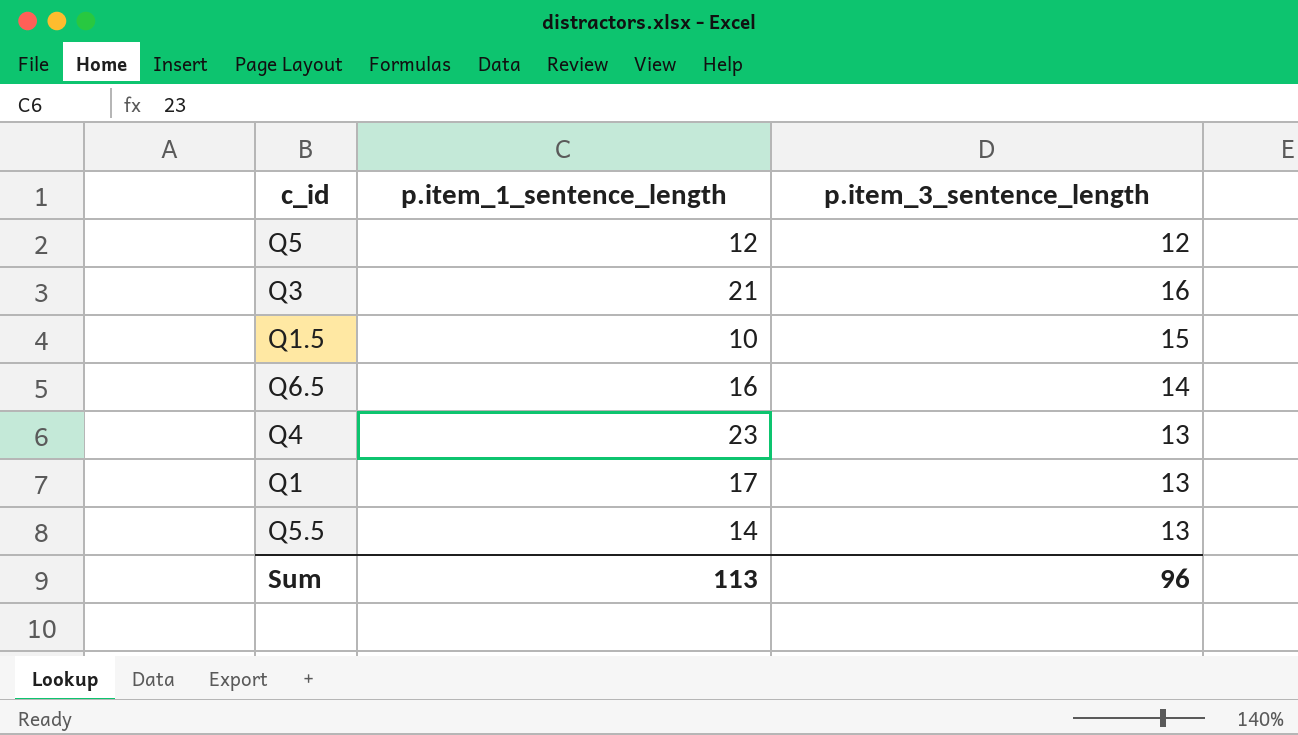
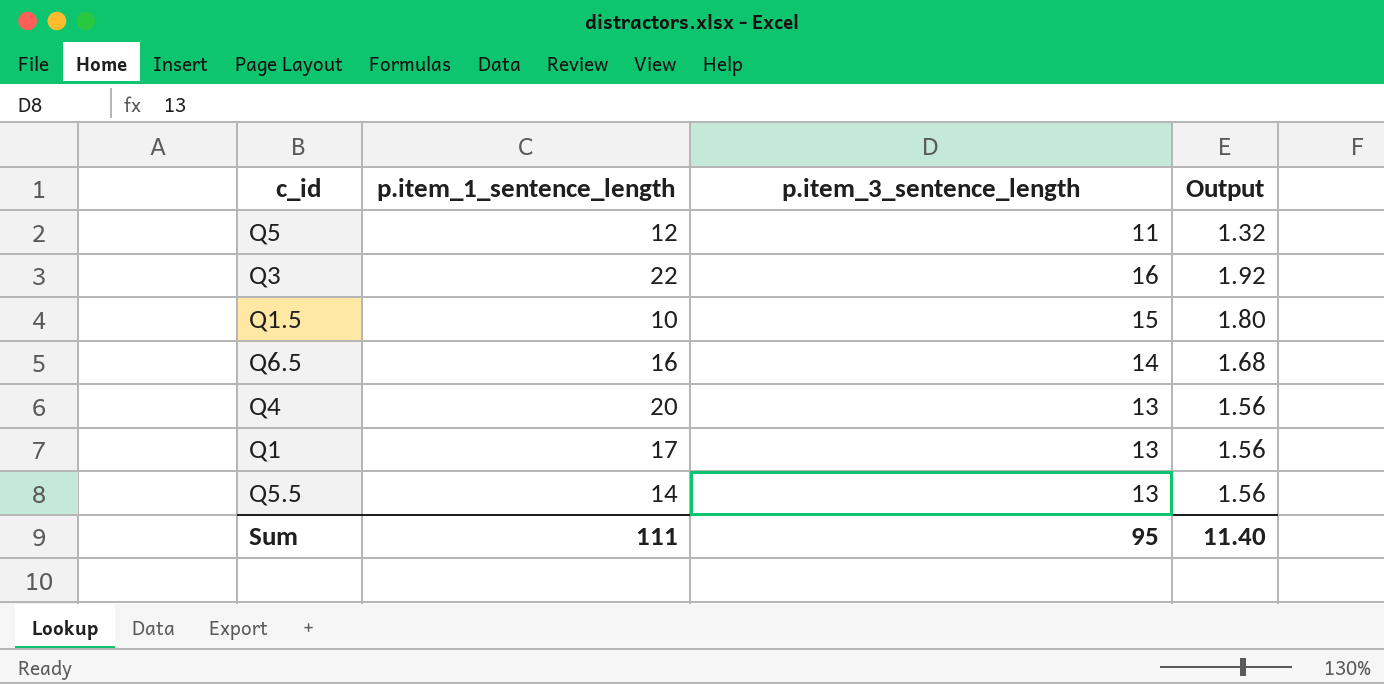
column Output | formula: none -> [p.item_3_sentence_length] * 0.12
Q5 | p.item_3_sentence_length: 12 -> 11
Q3 | p.item_1_sentence_length: 21 -> 22
Q4 | p.item_1_sentence_length: 23 -> 20
Sum | p.item_1_sentence_length: 113 -> 111
Sum | p.item_3_sentence_length: 96 -> 95

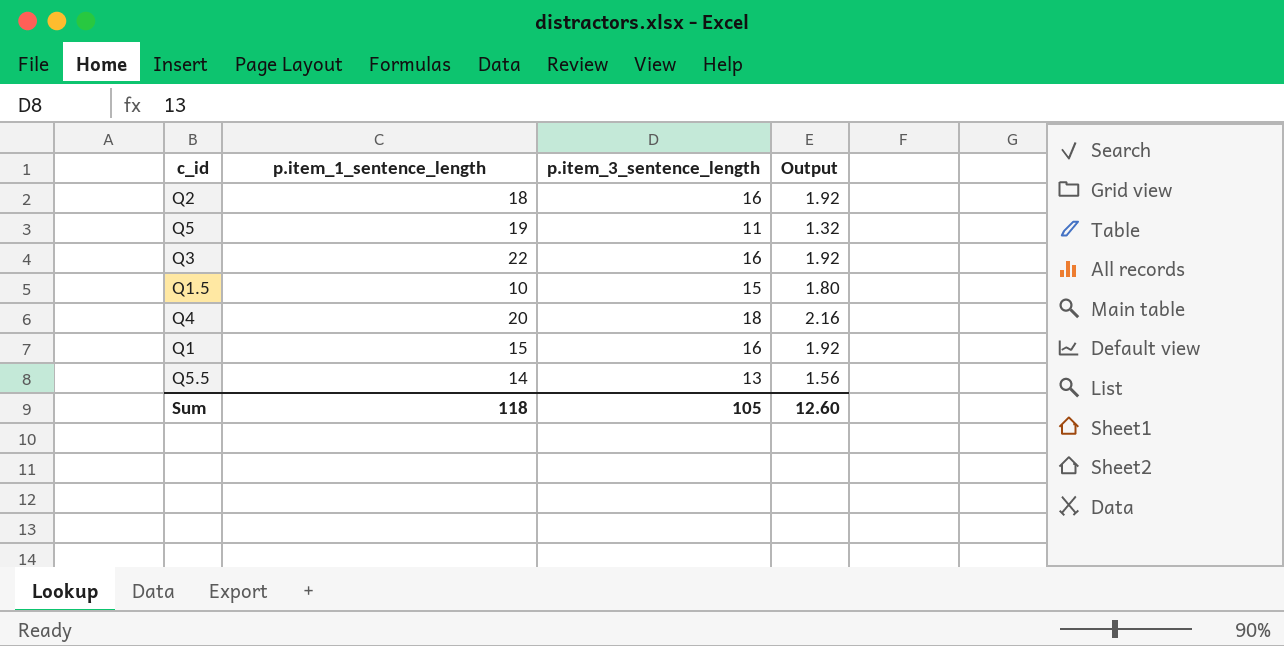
row Q6.5: 16 | 14 | 1.68 -> none
row Q2: none -> 18 | 16 | 1.92
Q5 | p.item_1_sentence_length: 12 -> 19
Q4 | p.item_3_sentence_length: 13 -> 18
Q4 | Output: 1.56 -> 2.16
Q1 | p.item_1_sentence_length: 17 -> 15
Q1 | p.item_3_sentence_length: 13 -> 16
Q1 | Output: 1.56 -> 1.92
Sum | p.item_1_sentence_length: 111 -> 118
Sum | p.item_3_sentence_length: 95 -> 105
Sum | Output: 11.40 -> 12.60

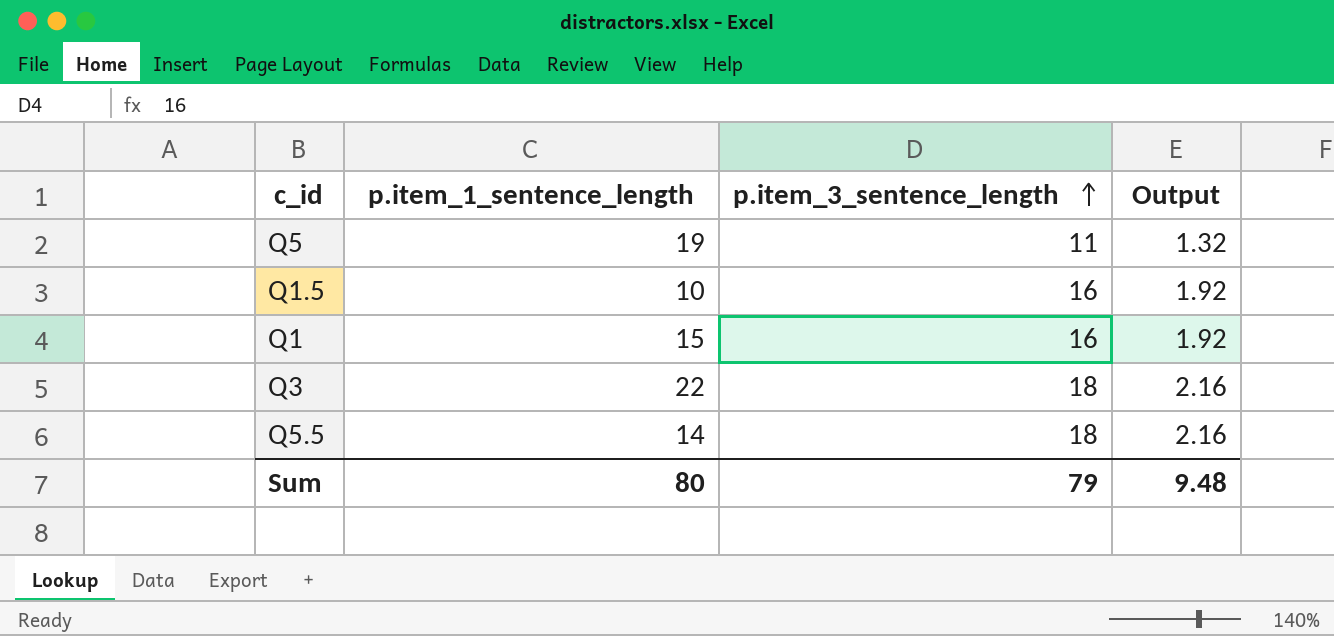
row order: none -> p.item_3_sentence_length ascending
row Q2: 18 | 16 | 1.92 -> none
row Q4: 20 | 18 | 2.16 -> none
Q1.5 | p.item_3_sentence_length: 15 -> 16
Q1.5 | Output: 1.80 -> 1.92
Q3 | p.item_3_sentence_length: 16 -> 18
Q3 | Output: 1.92 -> 2.16
Q5.5 | p.item_3_sentence_length: 13 -> 18
Q5.5 | Output: 1.56 -> 2.16
Sum | p.item_1_sentence_length: 118 -> 80
Sum | p.item_3_sentence_length: 105 -> 79
Sum | Output: 12.60 -> 9.48

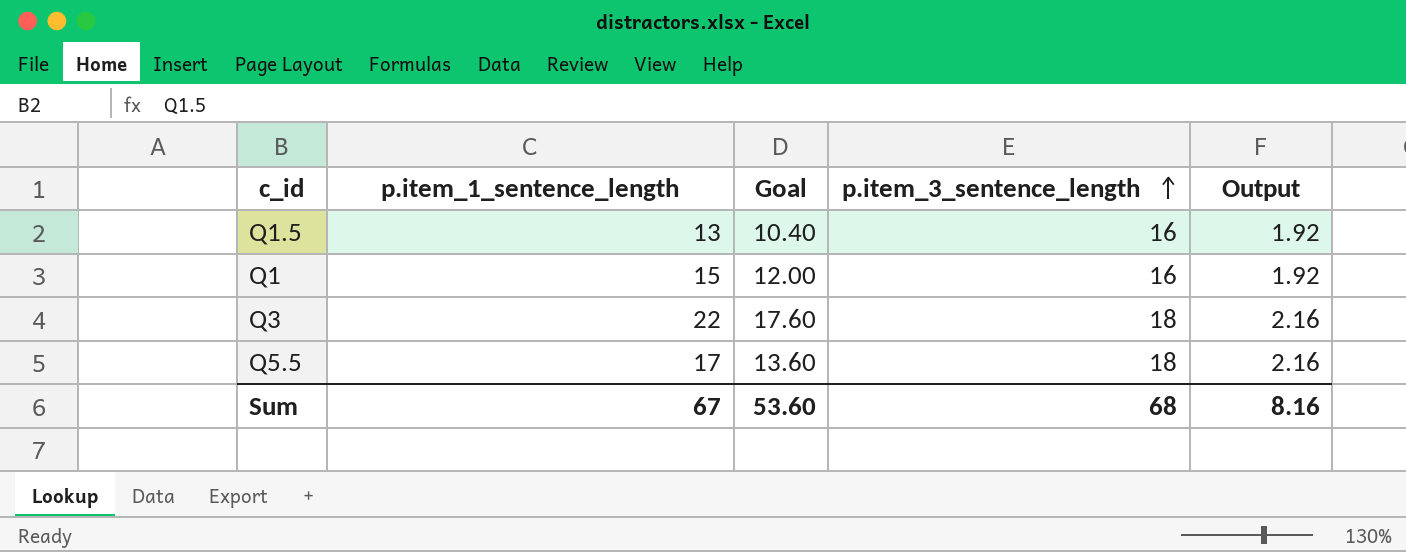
column Goal | formula: none -> [p.item_1_sentence_length] * 0.8
row Q5: 19 | 11 | 1.32 -> none
Q1.5 | p.item_1_sentence_length: 10 -> 13
Q5.5 | p.item_1_sentence_length: 14 -> 17
Sum | p.item_1_sentence_length: 80 -> 67
Sum | p.item_3_sentence_length: 79 -> 68
Sum | Output: 9.48 -> 8.16

